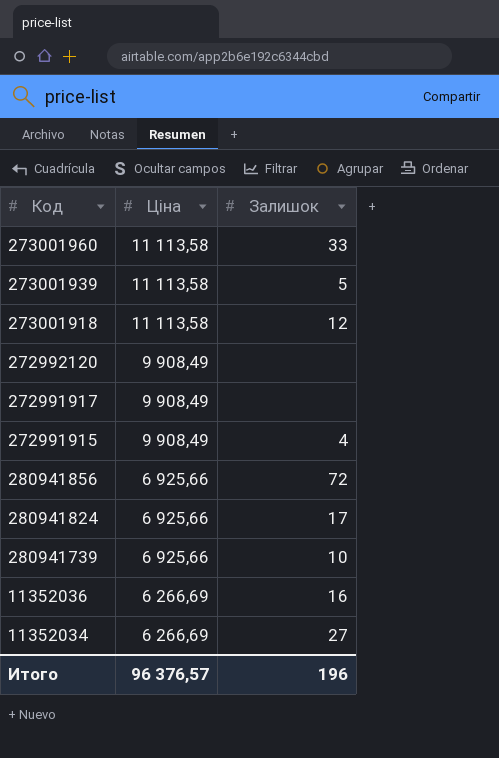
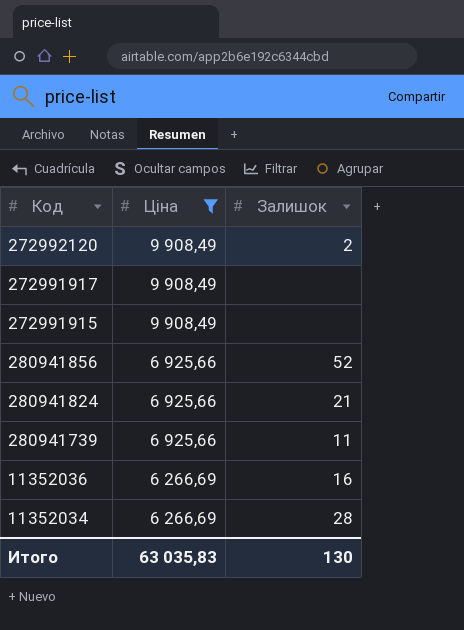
filter: none -> Ціна != 11 113,58
272992120 | Залишок: none -> 2
272991915 | Залишок: 4 -> none
280941856 | Залишок: 72 -> 52
280941824 | Залишок: 17 -> 21
280941739 | Залишок: 10 -> 11
11352034 | Залишок: 27 -> 28
Итого | Ціна: 96 376,57 -> 63 035,83
Итого | Залишок: 196 -> 130

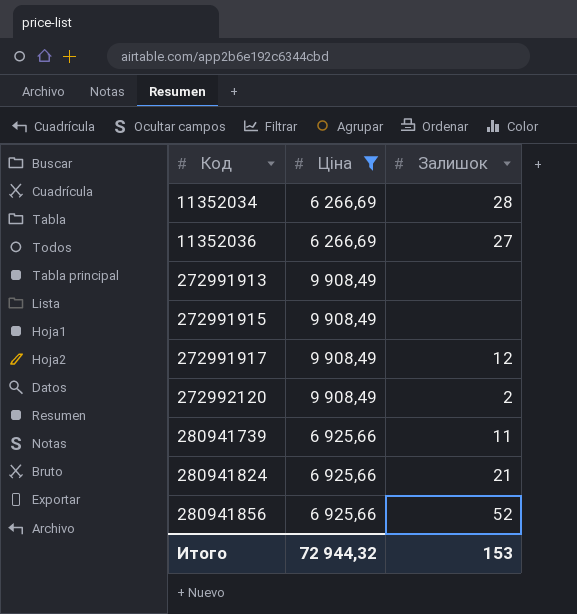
row order: Ціна descending -> Код ascending
11352036 | Залишок: 16 -> 27
row 272991913: none -> 9 908,49 | none
272991917 | Залишок: none -> 12
Итого | Ціна: 63 035,83 -> 72 944,32
Итого | Залишок: 130 -> 153

